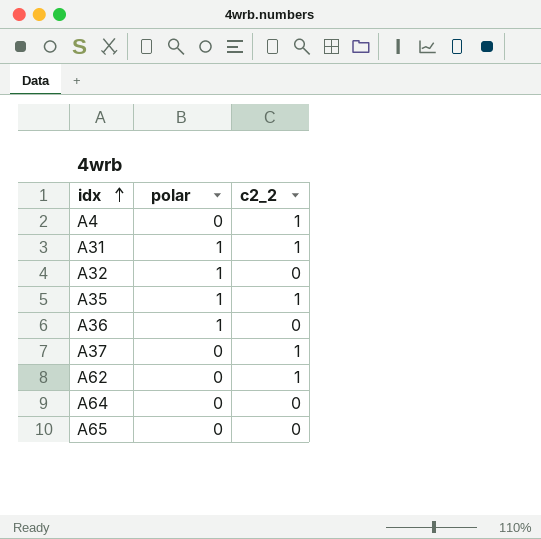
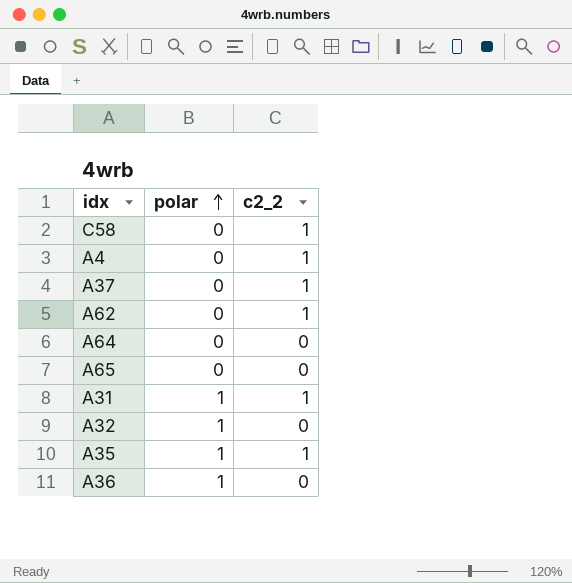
row order: idx ascending -> polar ascending
row C58: none -> 0 | 1

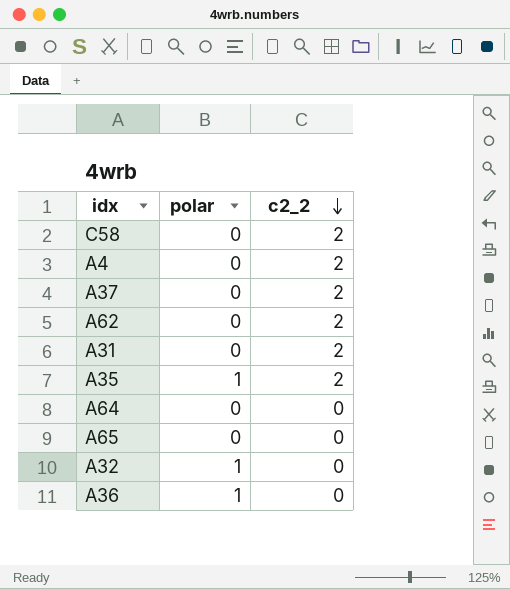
row order: polar ascending -> c2_2 descending
C58 | c2_2: 1 -> 2
A4 | c2_2: 1 -> 2
A37 | c2_2: 1 -> 2
A62 | c2_2: 1 -> 2
A31 | polar: 1 -> 0
A31 | c2_2: 1 -> 2
A35 | c2_2: 1 -> 2

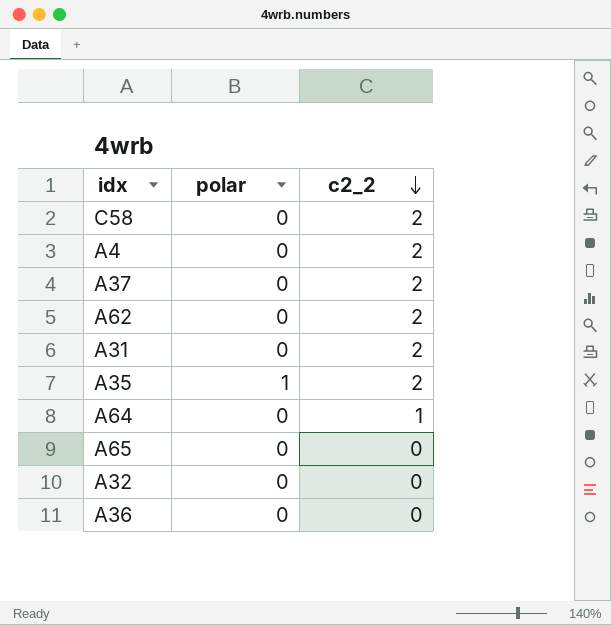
A64 | c2_2: 0 -> 1
A32 | polar: 1 -> 0
A36 | polar: 1 -> 0

